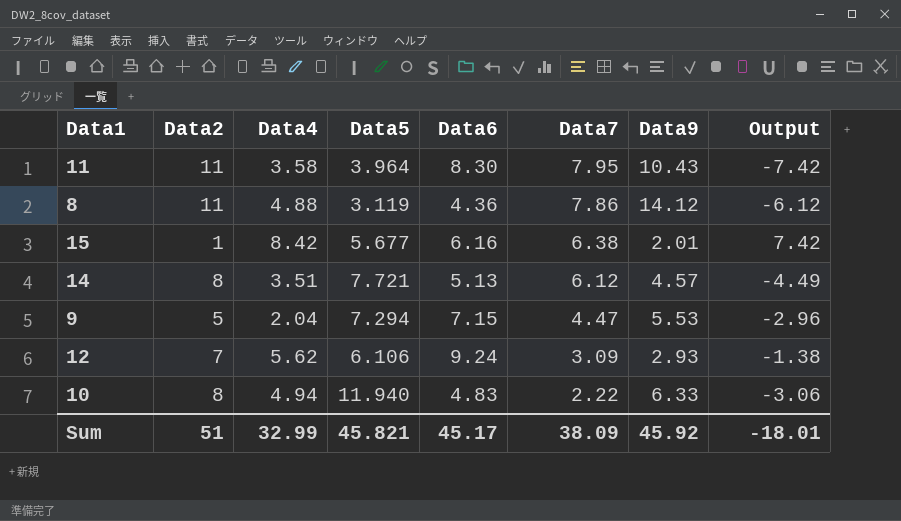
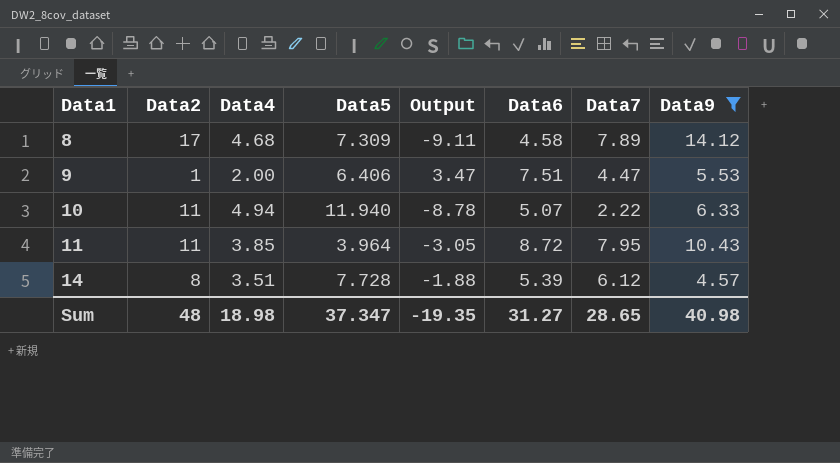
filter: none -> Data9 >= 4.57
row order: Data7 descending -> Data1 ascending
column Output | formula: [Data4] - [Data2] -> [Data7] - [Data2]
column Output | position: 8 -> 5
8 | Data2: 11 -> 17
8 | Data4: 4.88 -> 4.68
8 | Data5: 3.119 -> 7.309
8 | Data6: 4.36 -> 4.58
8 | Data7: 7.86 -> 7.89
9 | Data2: 5 -> 1
9 | Data4: 2.04 -> 2.00
9 | Data5: 7.294 -> 6.406
9 | Data6: 7.15 -> 7.51
10 | Data2: 8 -> 11
10 | Data6: 4.83 -> 5.07
11 | Data4: 3.58 -> 3.85
11 | Data6: 8.30 -> 8.72
14 | Data5: 7.721 -> 7.728
14 | Data6: 5.13 -> 5.39
Sum | Data2: 51 -> 48
Sum | Data4: 32.99 -> 18.98
Sum | Data5: 45.821 -> 37.347
Sum | Output: -18.01 -> -19.35
Sum | Data6: 45.17 -> 31.27
Sum | Data7: 38.09 -> 28.65
Sum | Data9: 45.92 -> 40.98

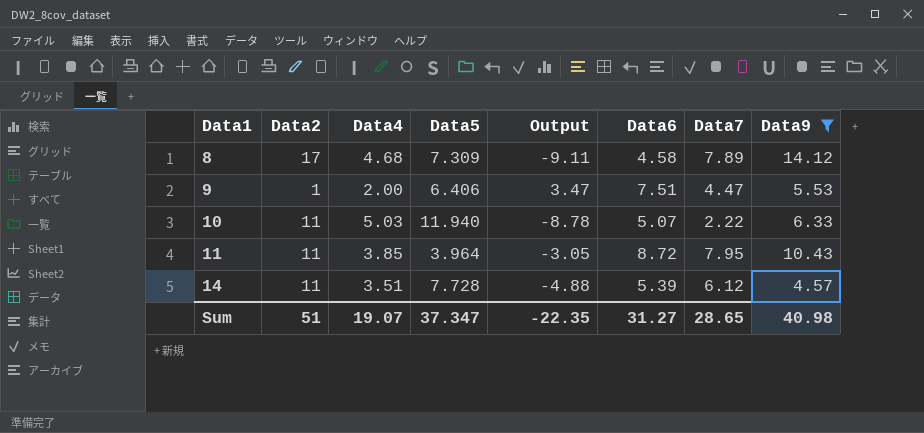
10 | Data4: 4.94 -> 5.03
14 | Data2: 8 -> 11
14 | Output: -1.88 -> -4.88
Sum | Data2: 48 -> 51
Sum | Data4: 18.98 -> 19.07
Sum | Output: -19.35 -> -22.35

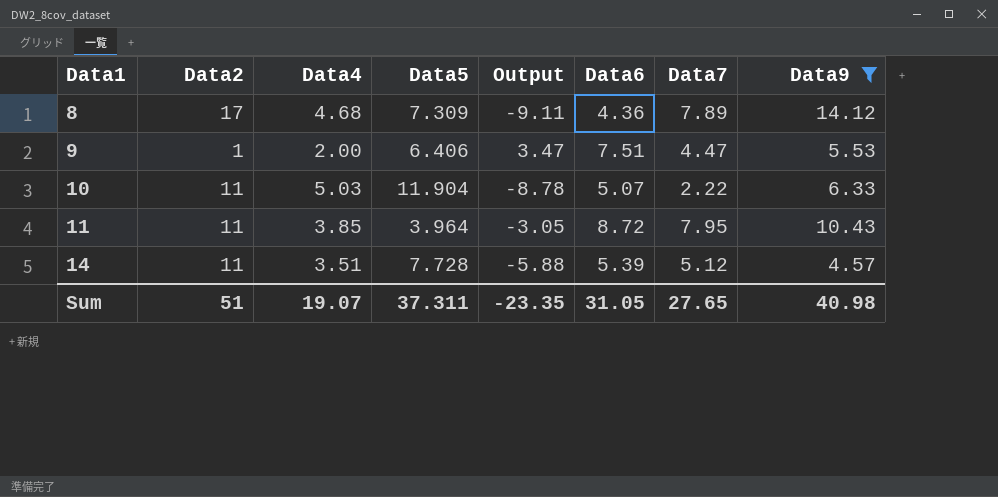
8 | Data6: 4.58 -> 4.36
10 | Data5: 11.940 -> 11.904
14 | Output: -4.88 -> -5.88
14 | Data7: 6.12 -> 5.12
Sum | Data5: 37.347 -> 37.311
Sum | Output: -22.35 -> -23.35
Sum | Data6: 31.27 -> 31.05
Sum | Data7: 28.65 -> 27.65

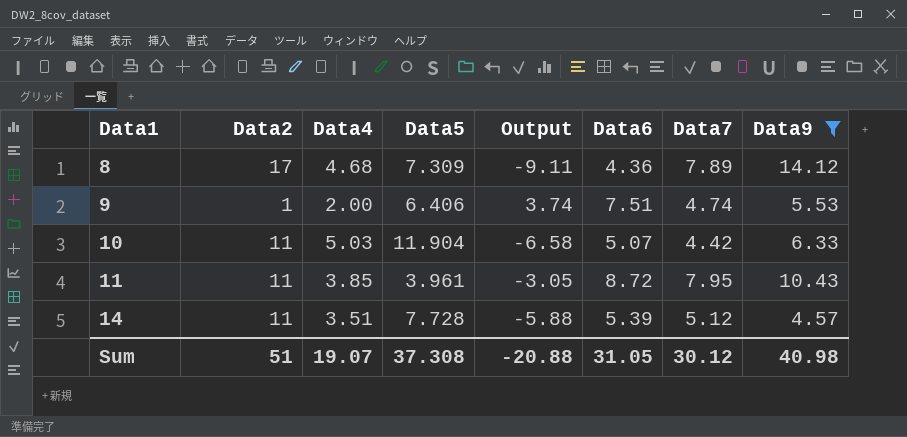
9 | Output: 3.47 -> 3.74
9 | Data7: 4.47 -> 4.74
10 | Output: -8.78 -> -6.58
10 | Data7: 2.22 -> 4.42
11 | Data5: 3.964 -> 3.961
Sum | Data5: 37.311 -> 37.308
Sum | Output: -23.35 -> -20.88
Sum | Data7: 27.65 -> 30.12

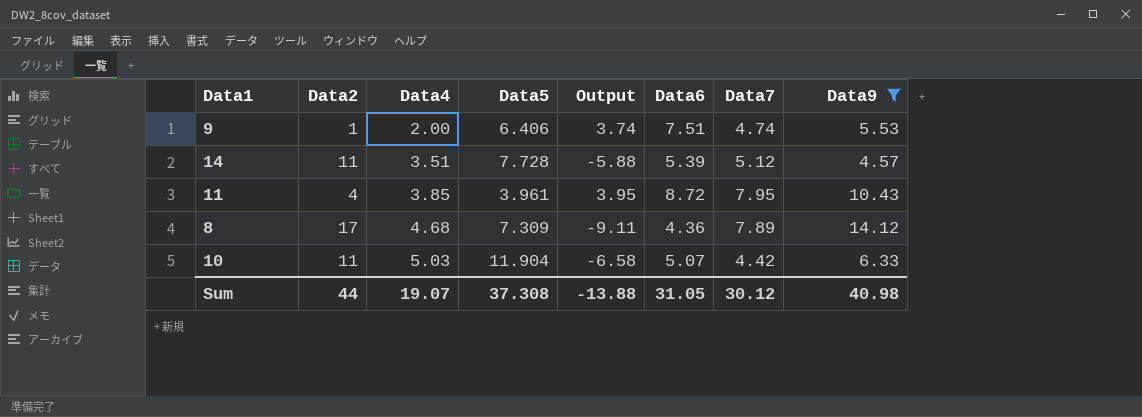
row order: Data1 ascending -> Data4 ascending
11 | Data2: 11 -> 4
11 | Output: -3.05 -> 3.95
Sum | Data2: 51 -> 44
Sum | Output: -20.88 -> -13.88

